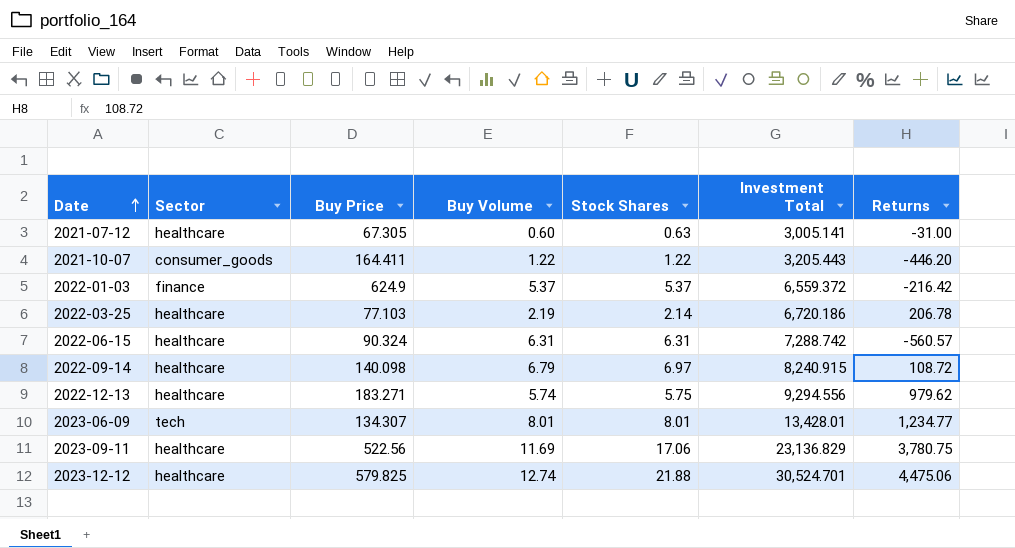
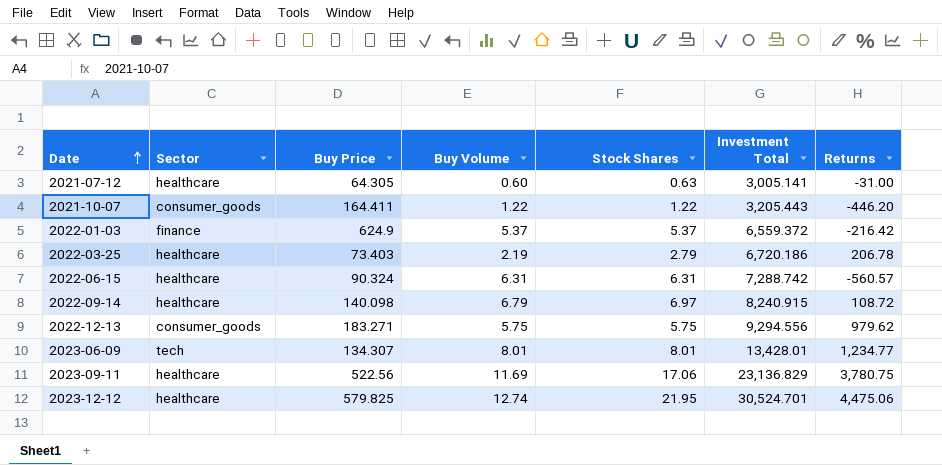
2021-07-12 | Buy Price: 67.305 -> 64.305
2022-03-25 | Buy Price: 77.103 -> 73.403
2022-03-25 | Stock Shares: 2.14 -> 2.79
2022-12-13 | Sector: healthcare -> consumer_goods
2022-12-13 | Buy Volume: 5.74 -> 5.75
2023-12-12 | Stock Shares: 21.88 -> 21.95

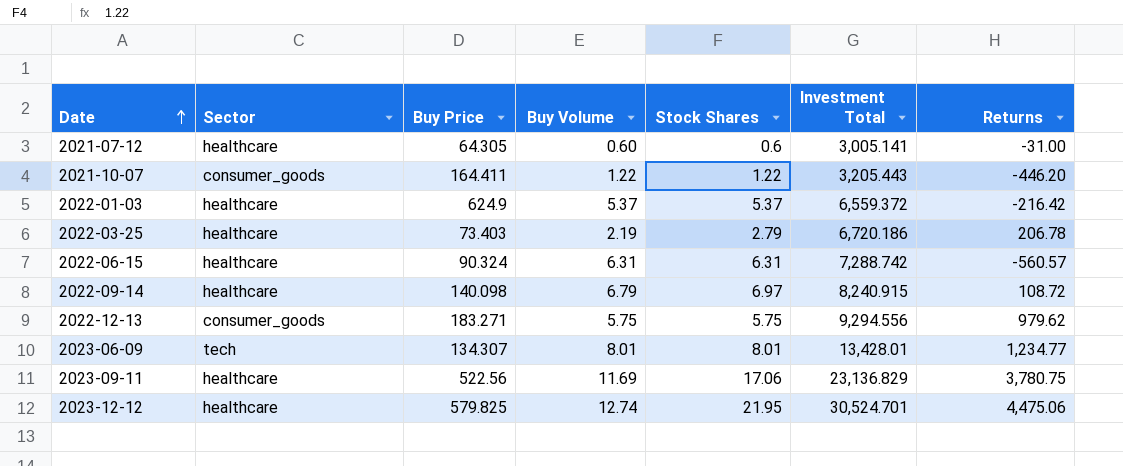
2021-07-12 | Stock Shares: 0.63 -> 0.6
2022-01-03 | Sector: finance -> healthcare

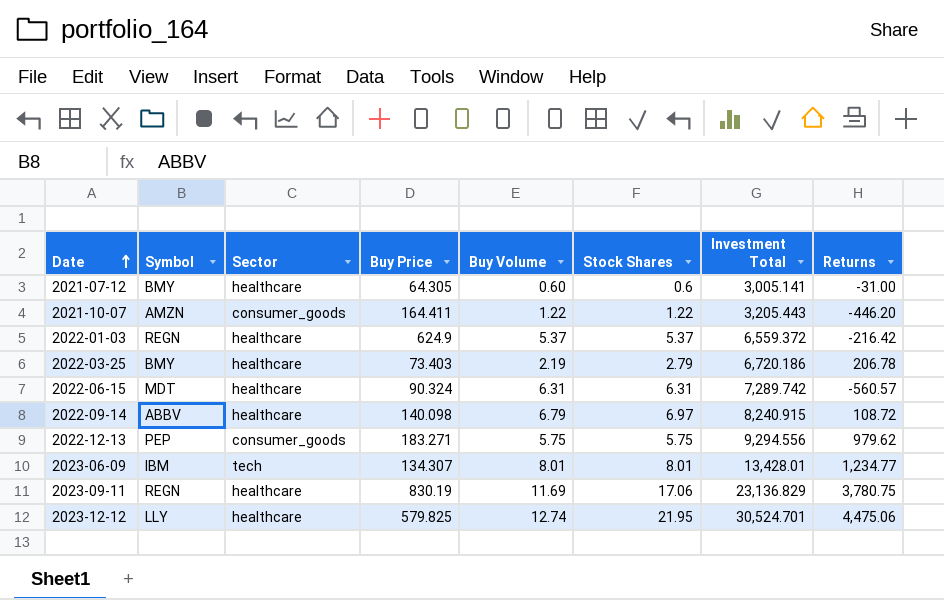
column Symbol | position: none -> 2
2022-06-15 | Investment Total: 7,288.742 -> 7,289.742
2023-09-11 | Buy Price: 522.56 -> 830.19

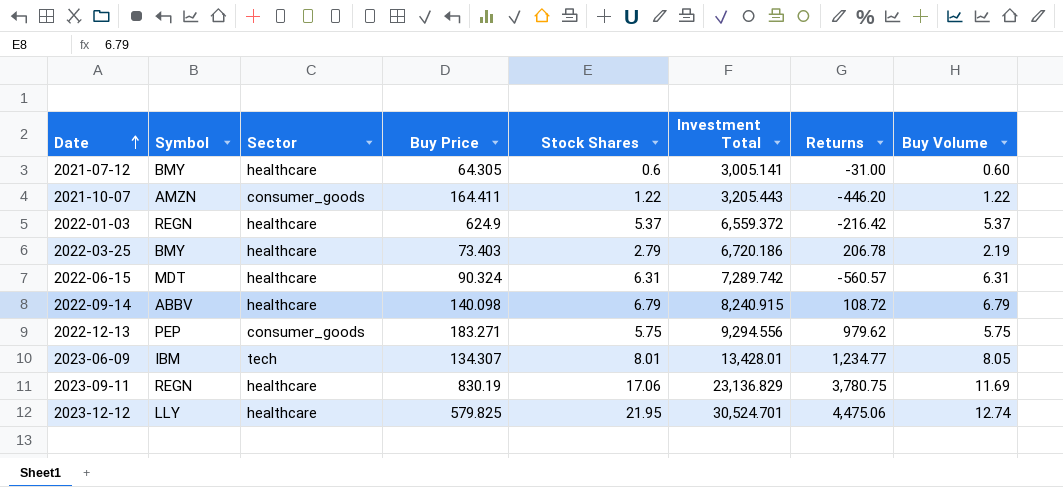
column Buy Volume | position: 5 -> 8
2022-09-14 | Stock Shares: 6.97 -> 6.79
2023-06-09 | Buy Volume: 8.01 -> 8.05

